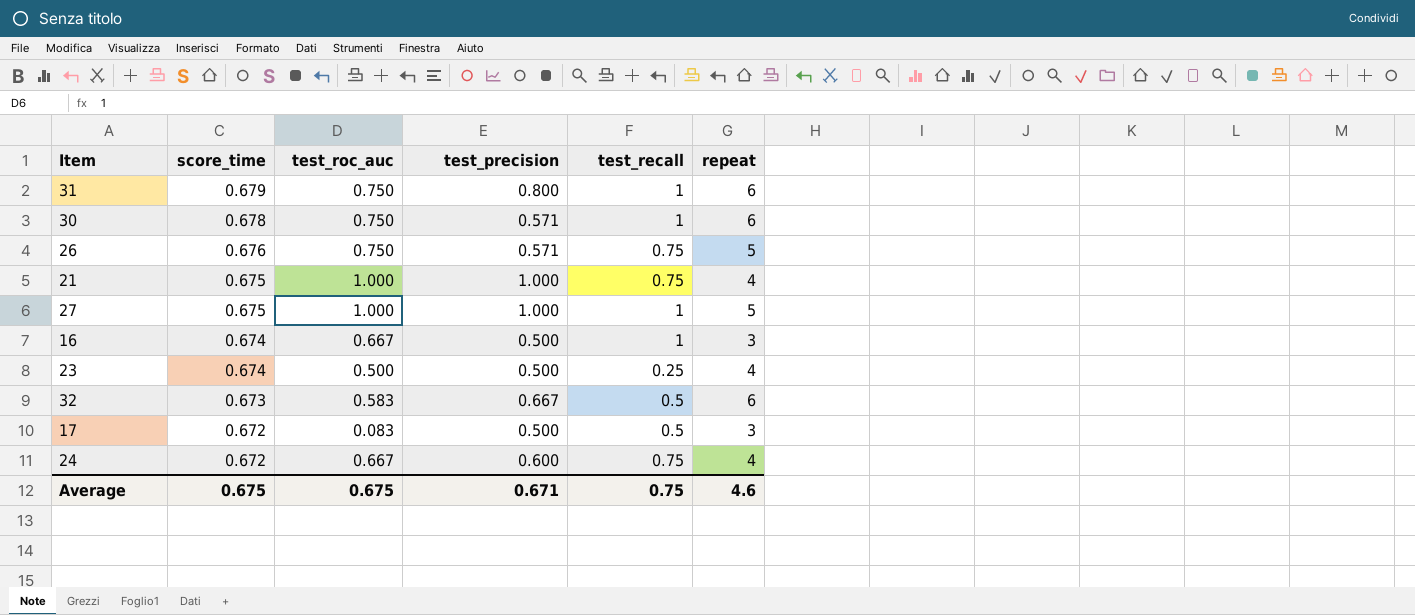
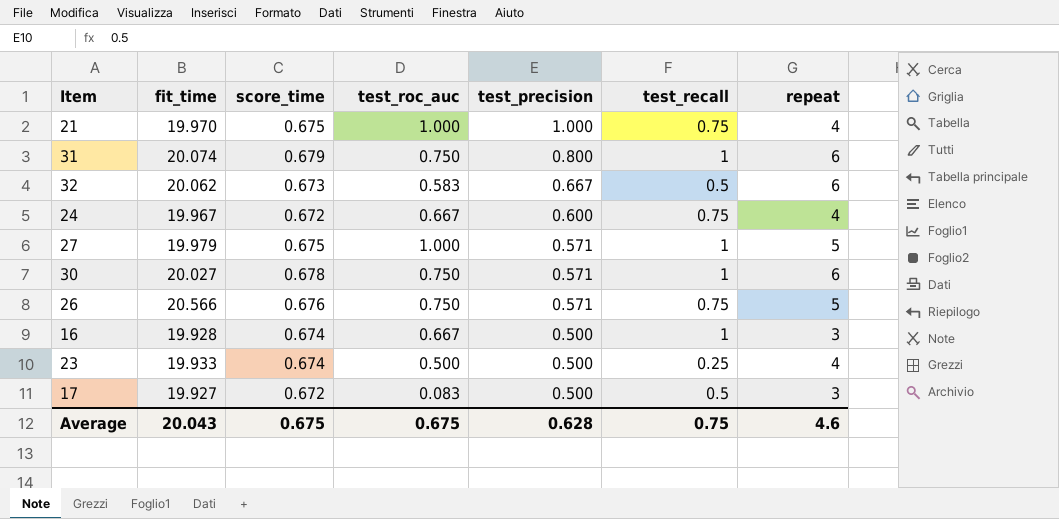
row order: score_time descending -> test_precision descending
column fit_time | position: none -> 2
27 | test_precision: 1.000 -> 0.571
Average | test_precision: 0.671 -> 0.628

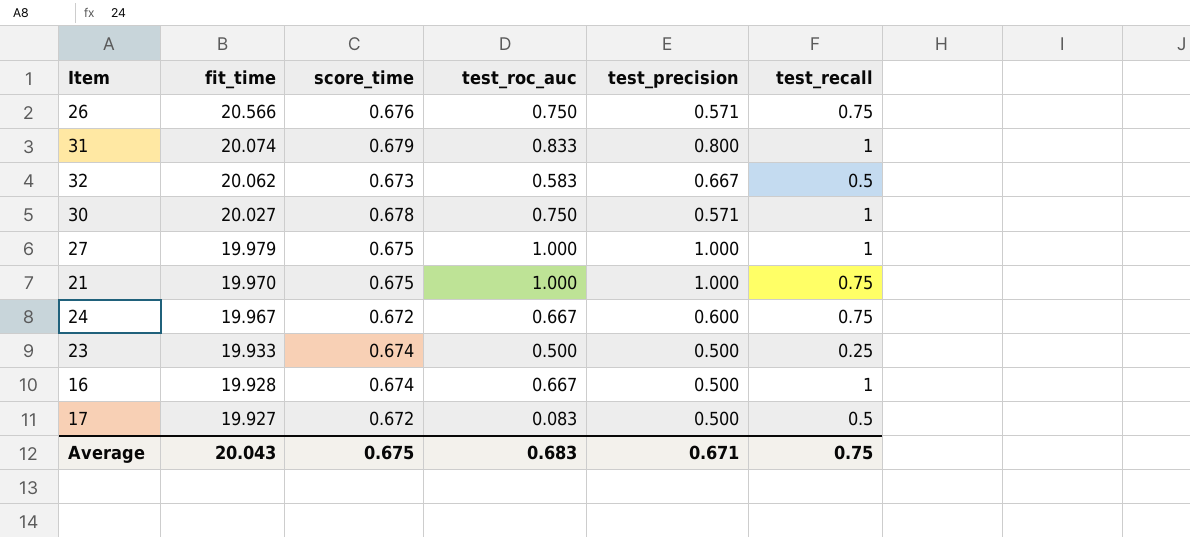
row order: test_precision descending -> fit_time descending
column repeat | position: 7 -> none
31 | test_roc_auc: 0.750 -> 0.833
27 | test_precision: 0.571 -> 1.000
Average | test_roc_auc: 0.675 -> 0.683
Average | test_precision: 0.628 -> 0.671

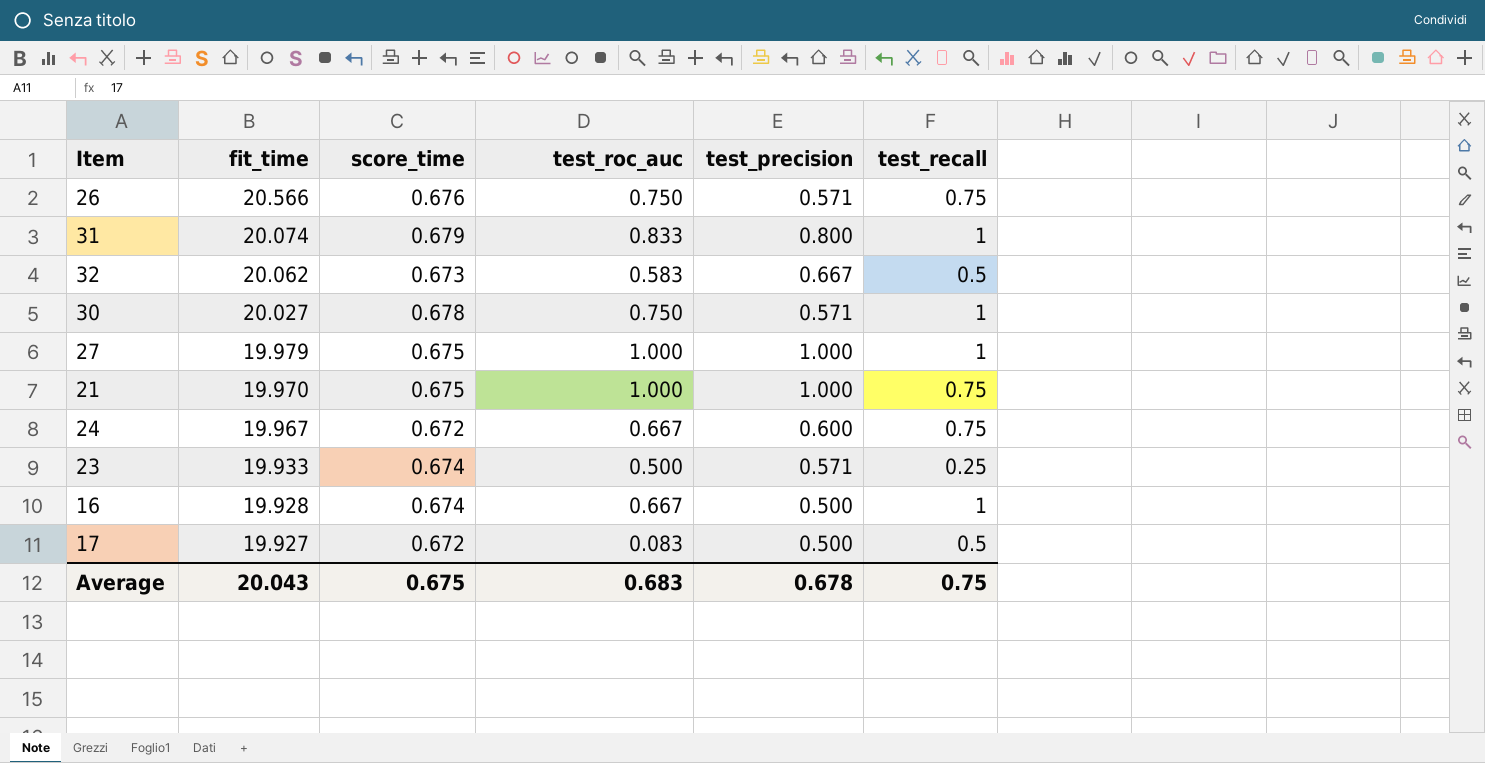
23 | test_precision: 0.500 -> 0.571
Average | test_precision: 0.671 -> 0.678

